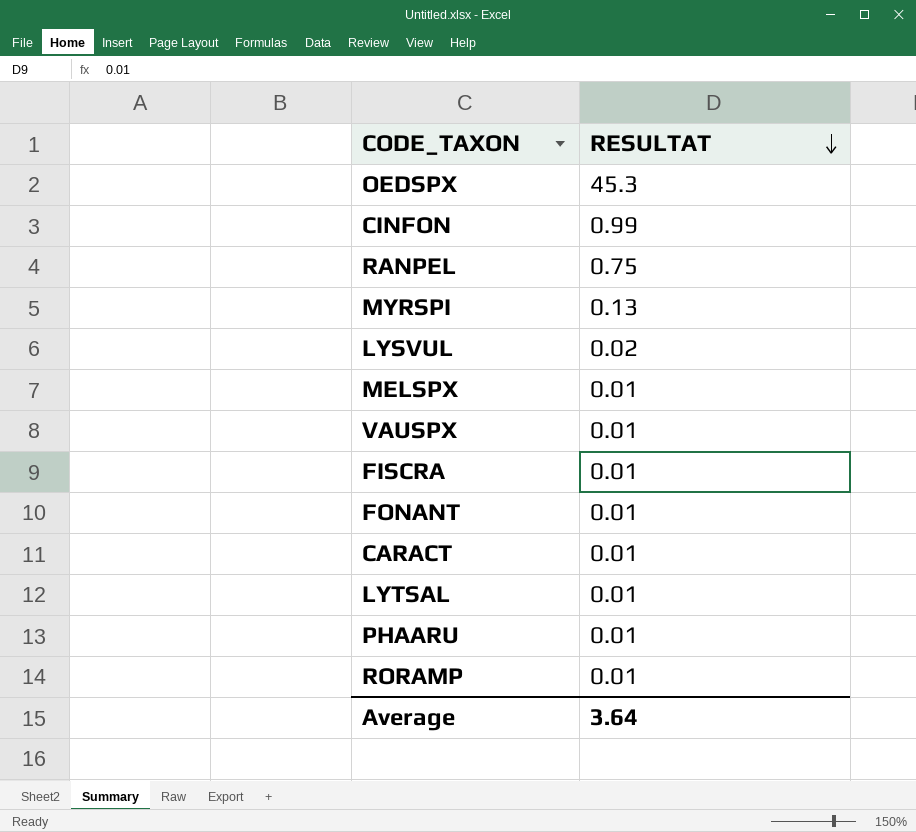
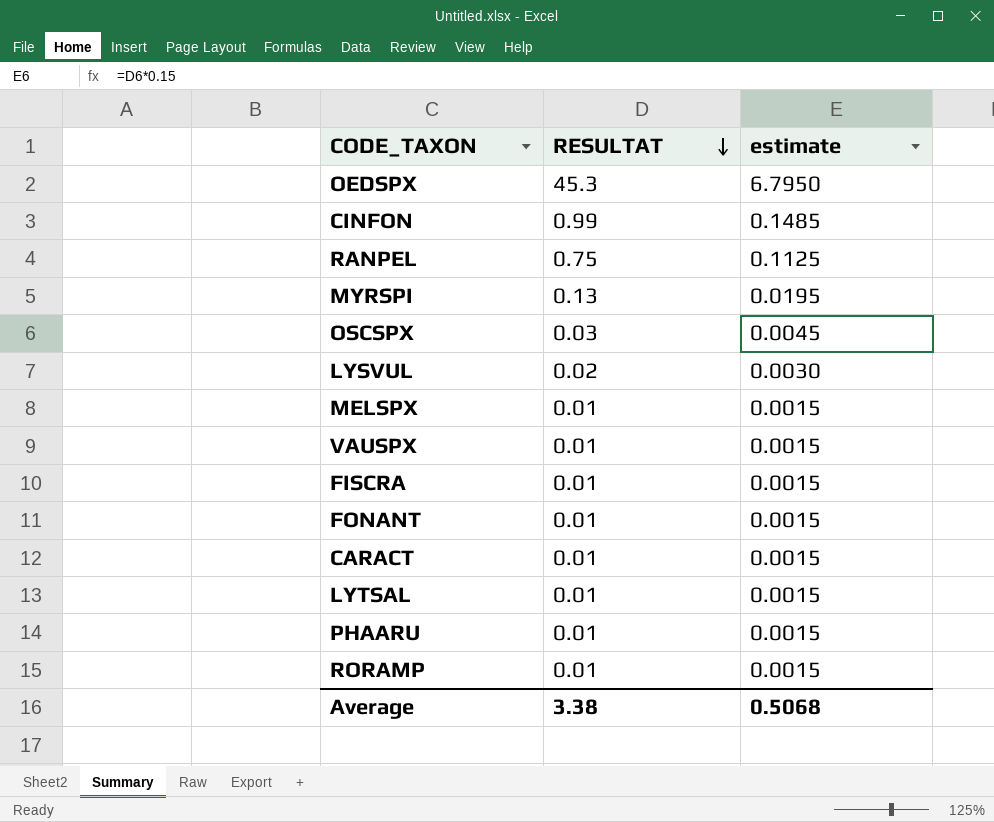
column estimate | formula: none -> [RESULTAT] * 0.15
row OSCSPX: none -> 0.03 | 0.0045
Average | RESULTAT: 3.64 -> 3.38

